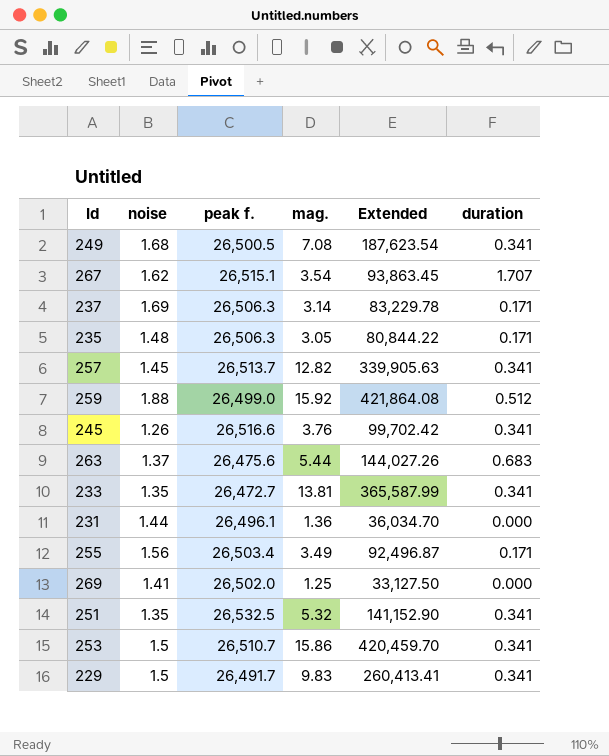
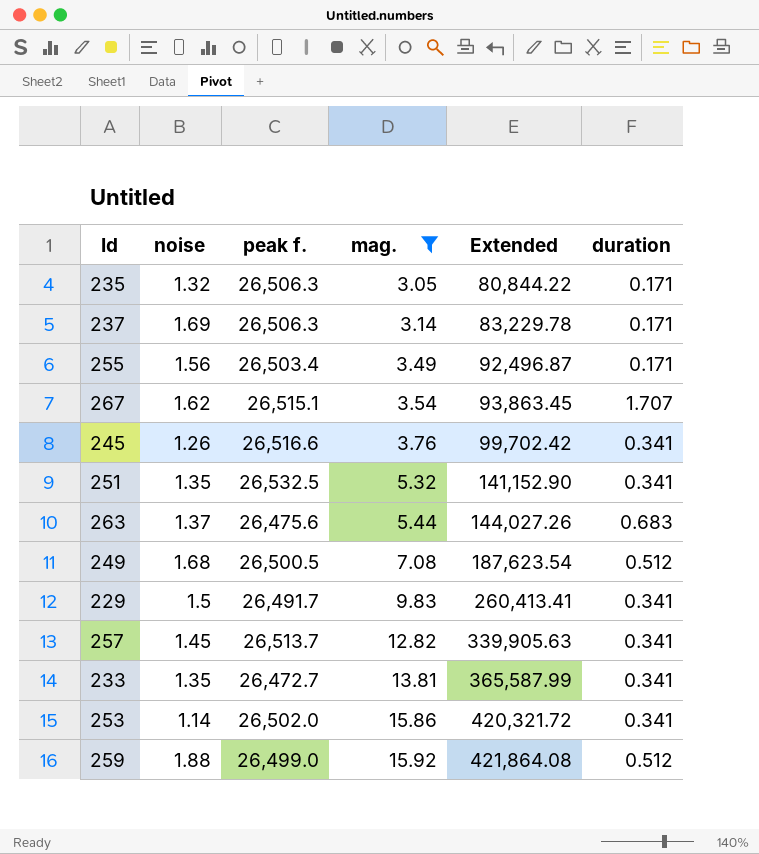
filter: none -> mag. >= 3.05
row order: none -> mag. ascending
235 | noise: 1.48 -> 1.32
249 | duration: 0.341 -> 0.512
253 | noise: 1.5 -> 1.14
253 | peak f.: 26,510.7 -> 26,502.0
253 | Extended: 420,459.70 -> 420,321.72

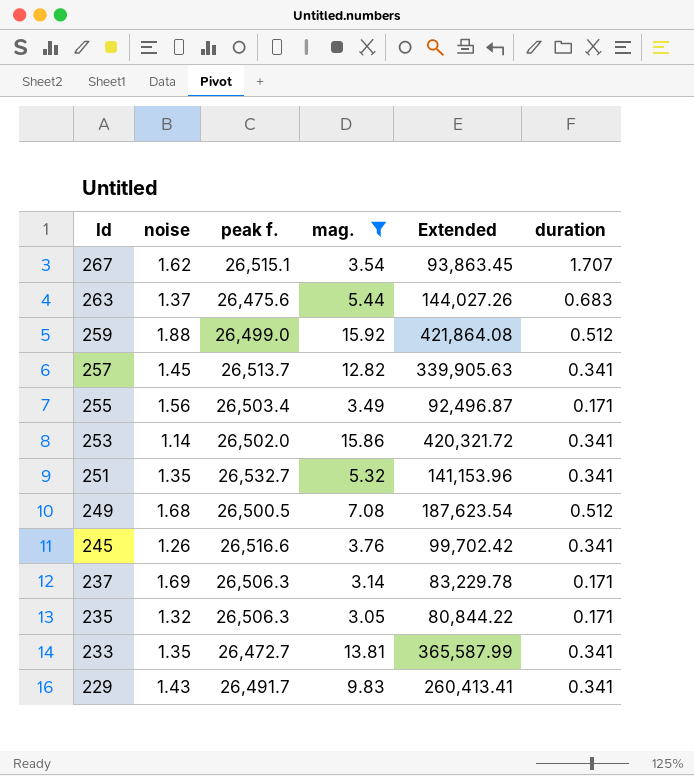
row order: mag. ascending -> Id descending
251 | peak f.: 26,532.5 -> 26,532.7
251 | Extended: 141,152.90 -> 141,153.96
229 | noise: 1.5 -> 1.43

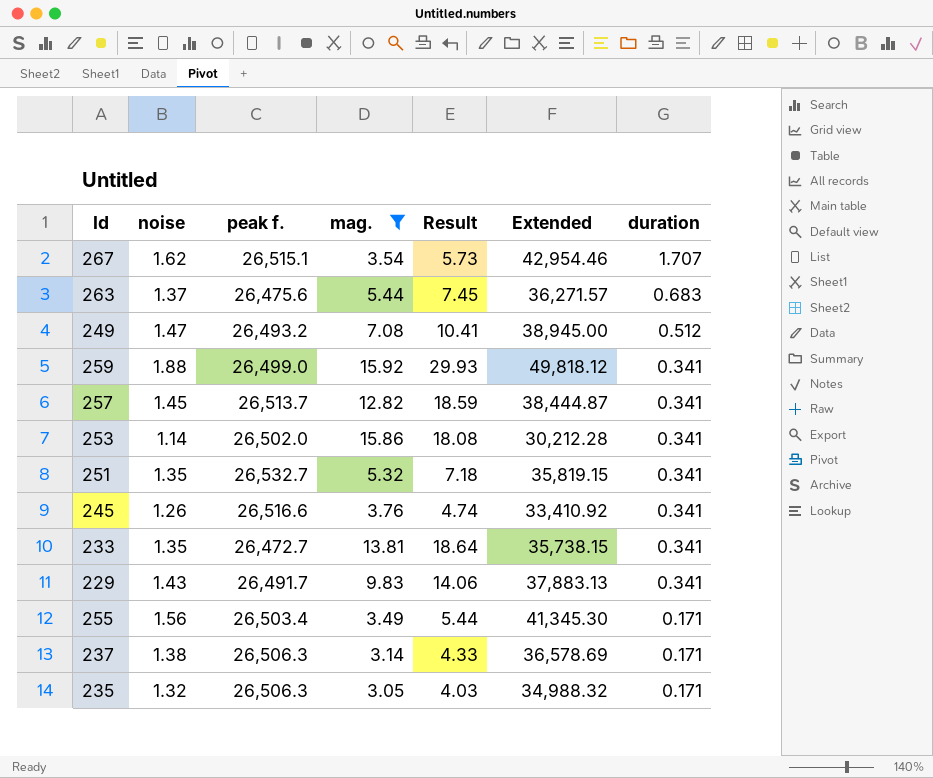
row order: Id descending -> duration descending
column Result | formula: none -> [noise] * [mag.]
column Extended | formula: [peak f.] * [mag.] -> [noise] * [peak f.]
249 | noise: 1.68 -> 1.47
249 | peak f.: 26,500.5 -> 26,493.2
259 | duration: 0.512 -> 0.341
237 | noise: 1.69 -> 1.38

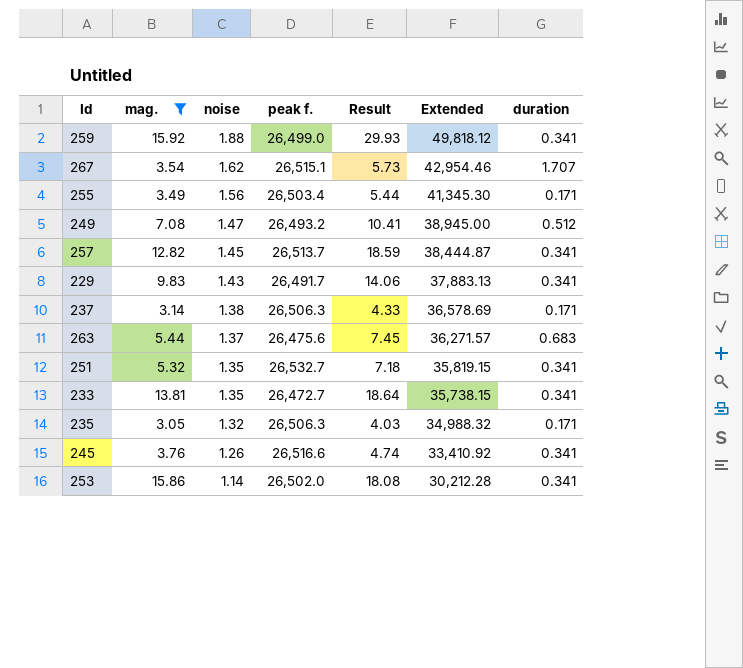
row order: duration descending -> noise descending
column mag. | position: 4 -> 2

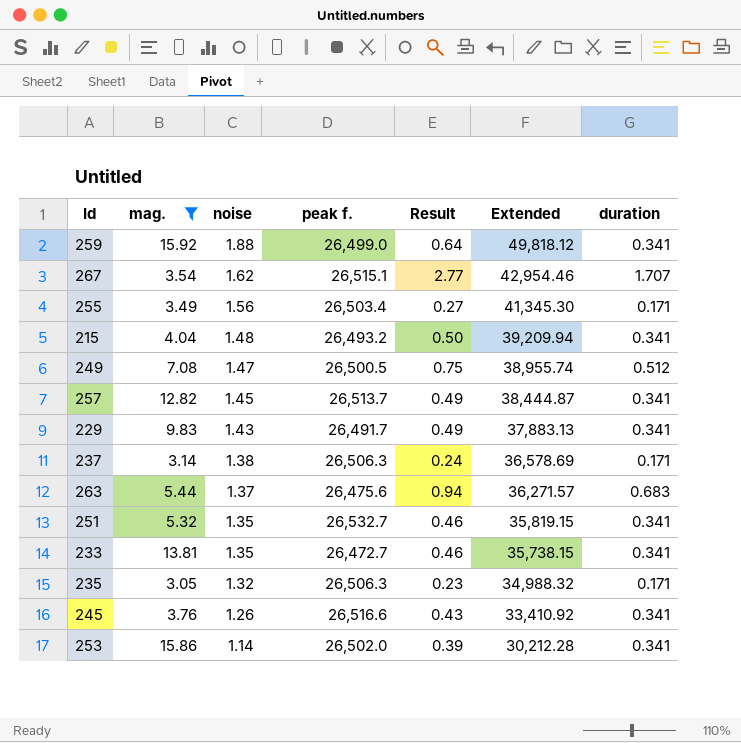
column Result | formula: [mag.] * [noise] -> [noise] * [duration]
row 215: none -> 4.04 | 1.48 | 26,493.2 | 0.50 | 39,209.94 | 0.341
249 | peak f.: 26,493.2 -> 26,500.5
249 | Extended: 38,945.00 -> 38,955.74

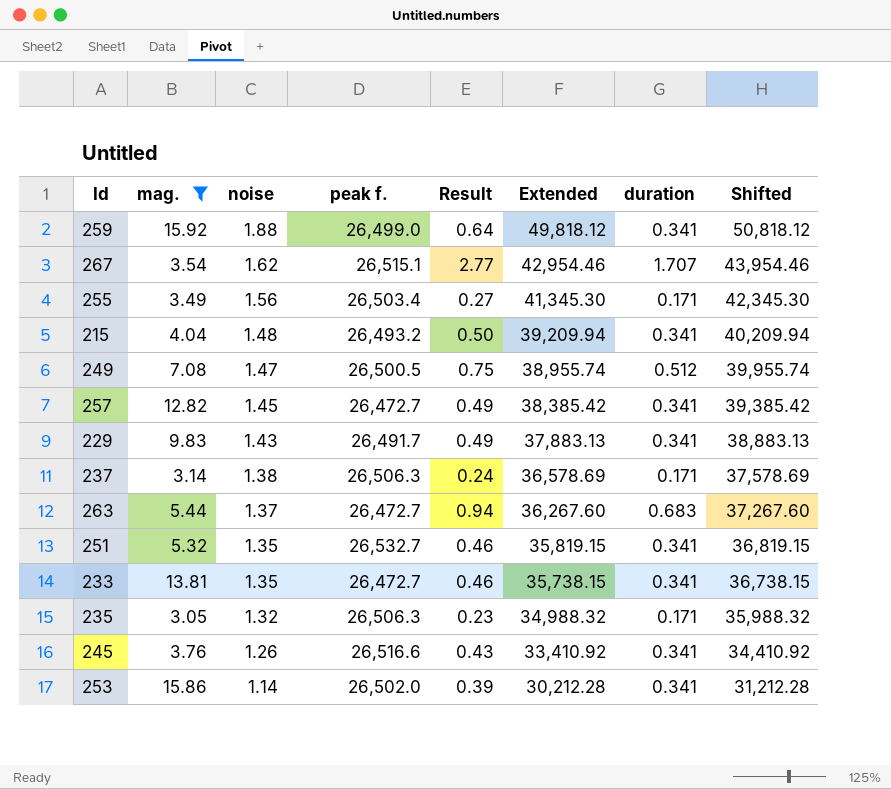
column Shifted | formula: none -> [Extended] + 1000
257 | peak f.: 26,513.7 -> 26,472.7
257 | Extended: 38,444.87 -> 38,385.42
263 | peak f.: 26,475.6 -> 26,472.7
263 | Extended: 36,271.57 -> 36,267.60

